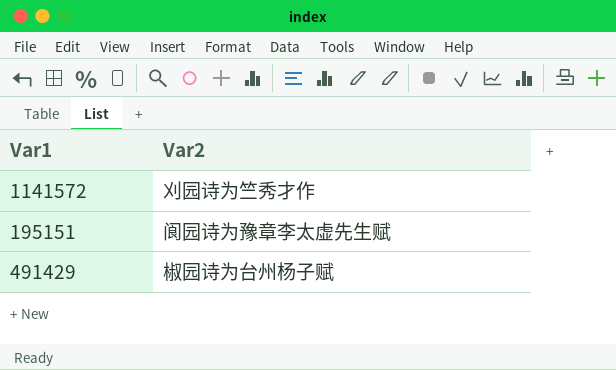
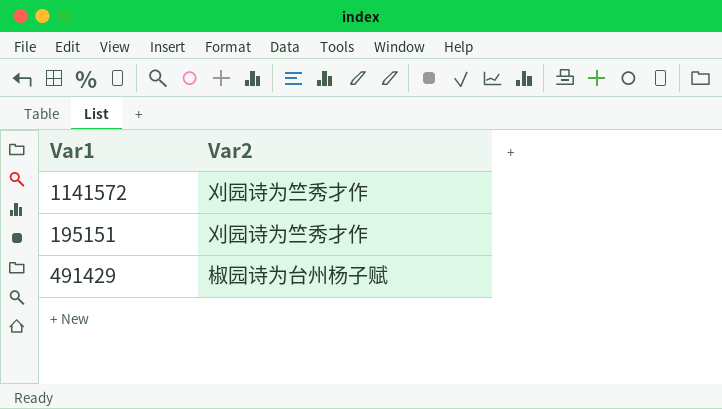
195151 | Var2: 阆园诗为豫章李太虚先生赋 -> 刈园诗为竺秀才作

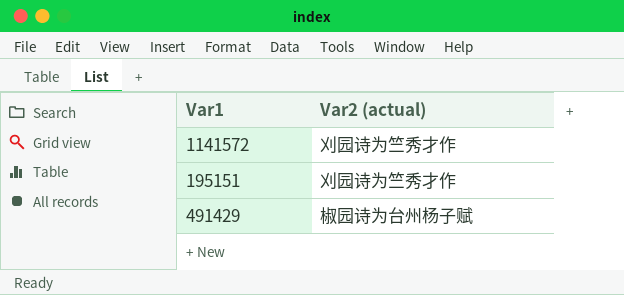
column name: Var2 -> Var2 (actual)

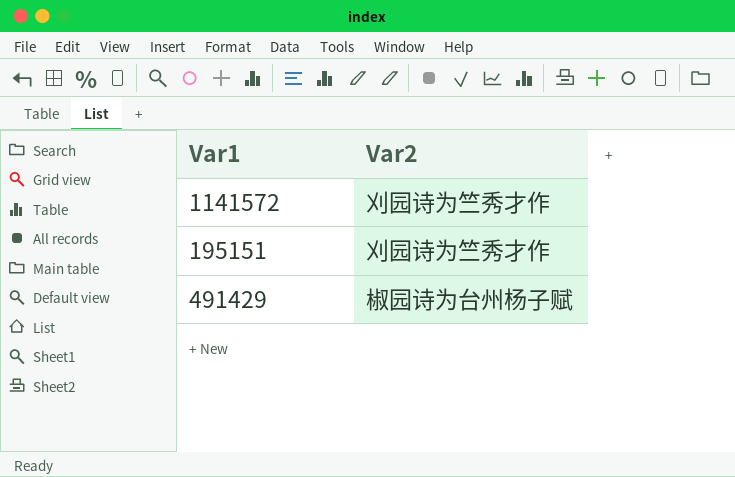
column name: Var2 (actual) -> Var2

